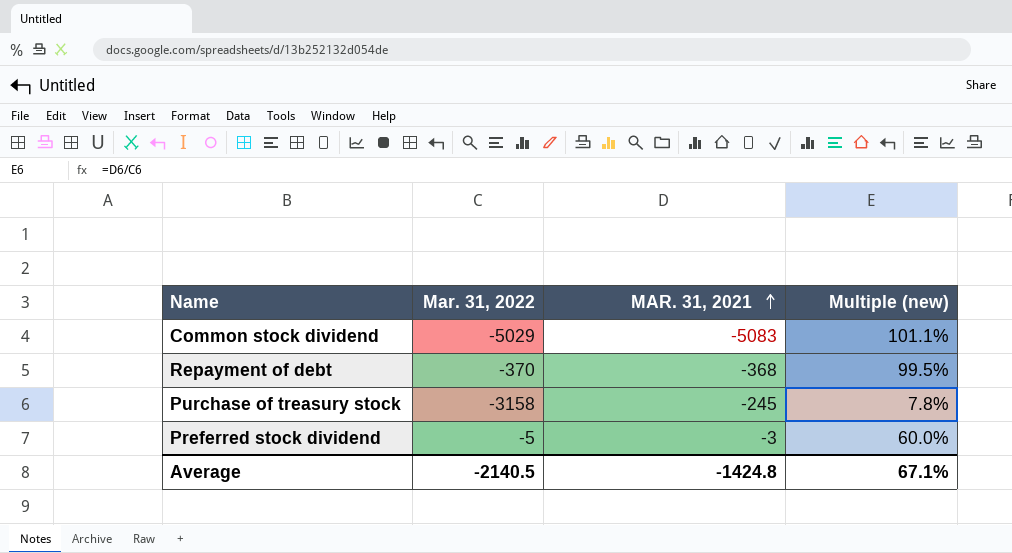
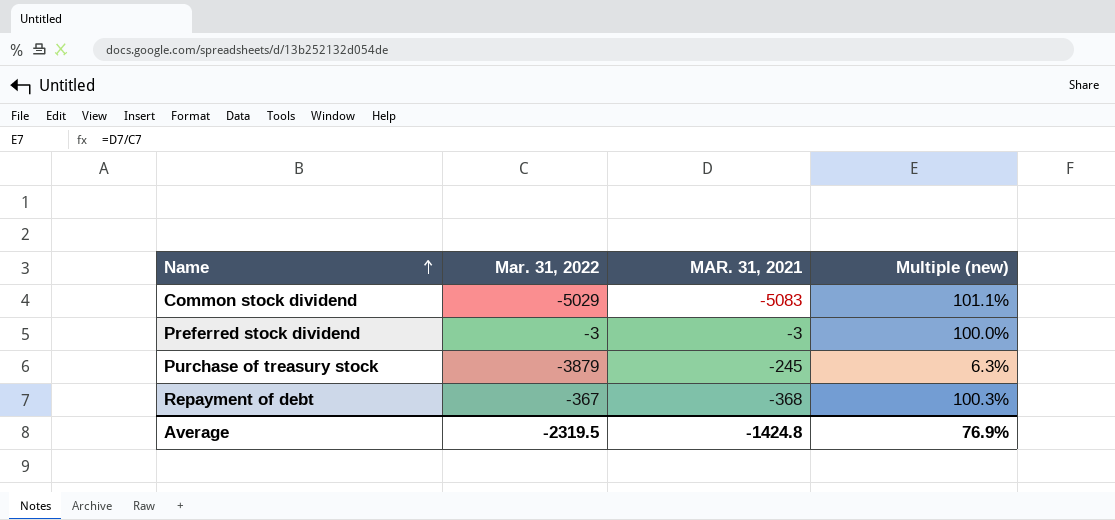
row order: MAR. 31, 2021 ascending -> Name ascending
Preferred stock dividend | Mar. 31, 2022: -5 -> -3
Preferred stock dividend | Multiple (new): 60.0% -> 100.0%
Purchase of treasury stock | Mar. 31, 2022: -3158 -> -3879
Purchase of treasury stock | Multiple (new): 7.8% -> 6.3%
Repayment of debt | Mar. 31, 2022: -370 -> -367
Repayment of debt | Multiple (new): 99.5% -> 100.3%
Average | Mar. 31, 2022: -2140.5 -> -2319.5
Average | Multiple (new): 67.1% -> 76.9%

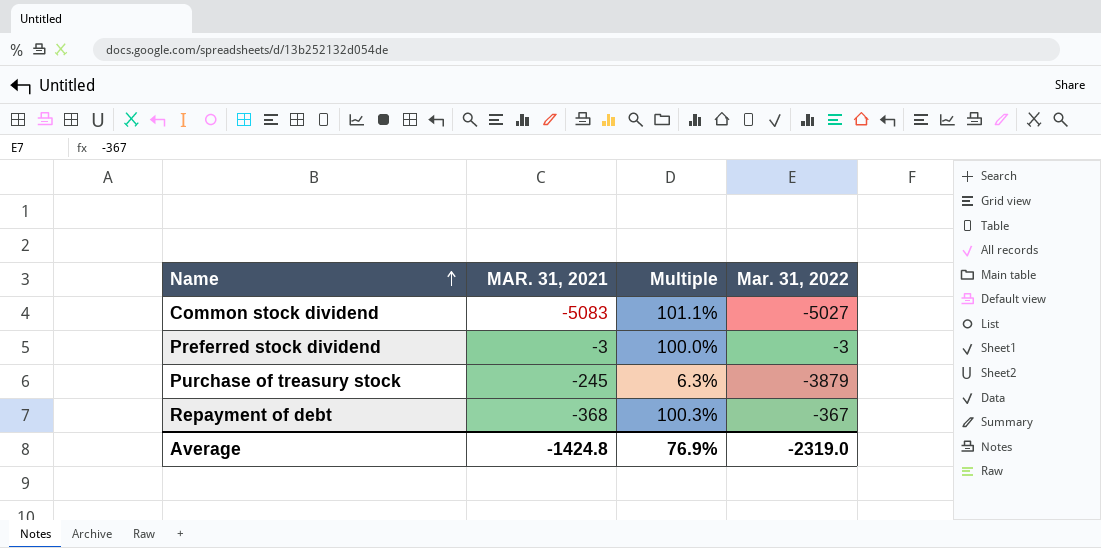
column name: Multiple (new) -> Multiple
column Mar. 31, 2022 | position: 2 -> 4
Common stock dividend | Mar. 31, 2022: -5029 -> -5027
Average | Mar. 31, 2022: -2319.5 -> -2319.0

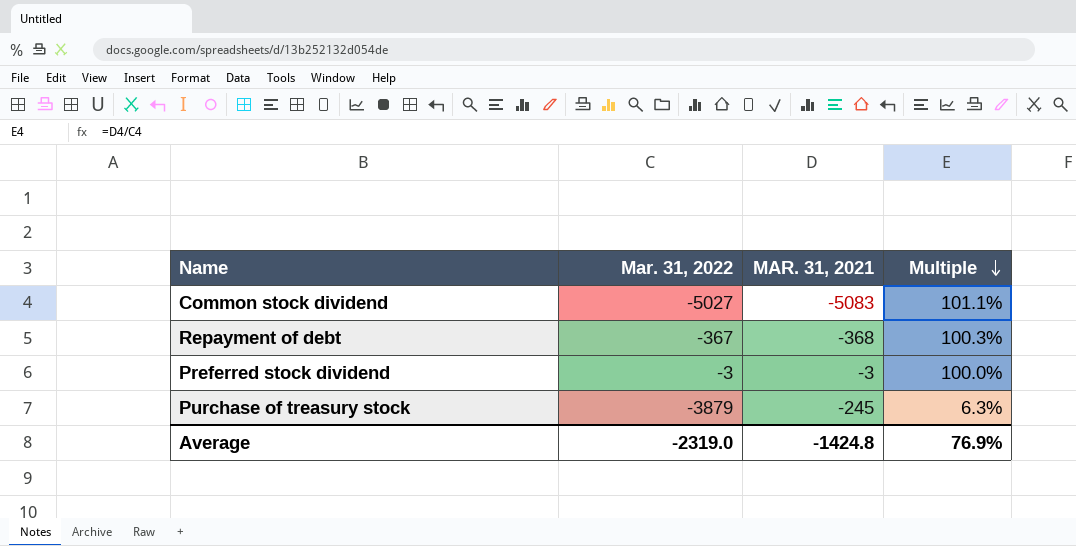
row order: Name ascending -> Multiple descending
column Mar. 31, 2022 | position: 4 -> 2

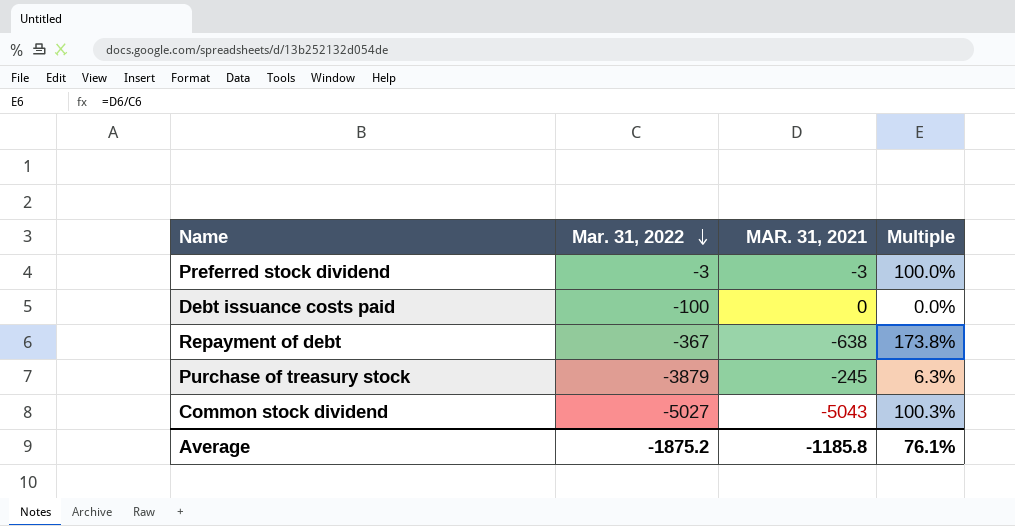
row order: Multiple descending -> Mar. 31, 2022 descending
row Debt issuance costs paid: none -> -100 | 0 | 0.0%
Repayment of debt | MAR. 31, 2021: -368 -> -638
Repayment of debt | Multiple: 100.3% -> 173.8%
Common stock dividend | MAR. 31, 2021: -5083 -> -5043
Common stock dividend | Multiple: 101.1% -> 100.3%
Average | Mar. 31, 2022: -2319.0 -> -1875.2
Average | MAR. 31, 2021: -1424.8 -> -1185.8
Average | Multiple: 76.9% -> 76.1%

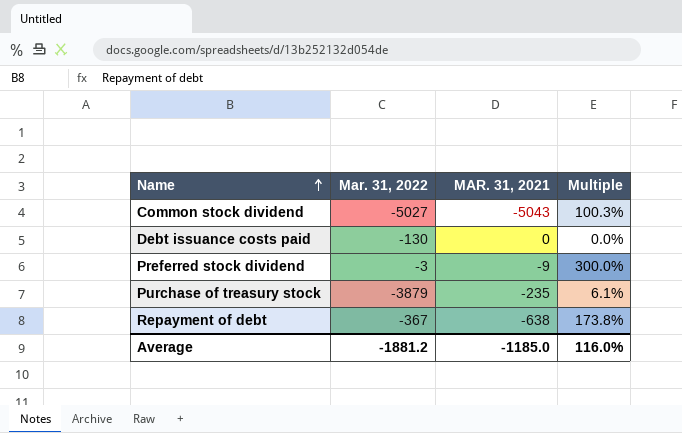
row order: Mar. 31, 2022 descending -> Name ascending
Debt issuance costs paid | Mar. 31, 2022: -100 -> -130
Preferred stock dividend | MAR. 31, 2021: -3 -> -9
Preferred stock dividend | Multiple: 100.0% -> 300.0%
Purchase of treasury stock | MAR. 31, 2021: -245 -> -235
Purchase of treasury stock | Multiple: 6.3% -> 6.1%
Average | Mar. 31, 2022: -1875.2 -> -1881.2
Average | MAR. 31, 2021: -1185.8 -> -1185.0
Average | Multiple: 76.1% -> 116.0%

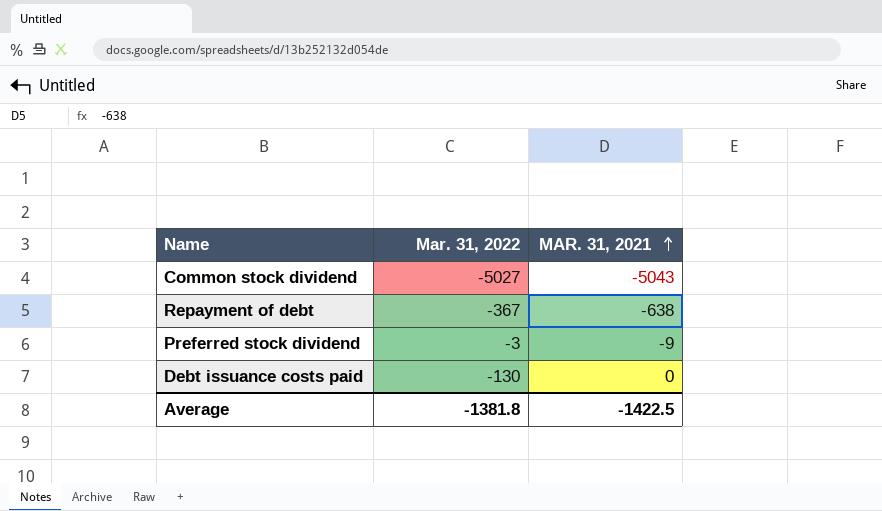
row order: Name ascending -> MAR. 31, 2021 ascending
column Multiple | formula: [MAR. 31, 2021] / [Mar. 31, 2022] -> none
row Purchase of treasury stock: -3879 | -235 | 6.1% -> none
Average | Mar. 31, 2022: -1881.2 -> -1381.8
Average | MAR. 31, 2021: -1185.0 -> -1422.5

